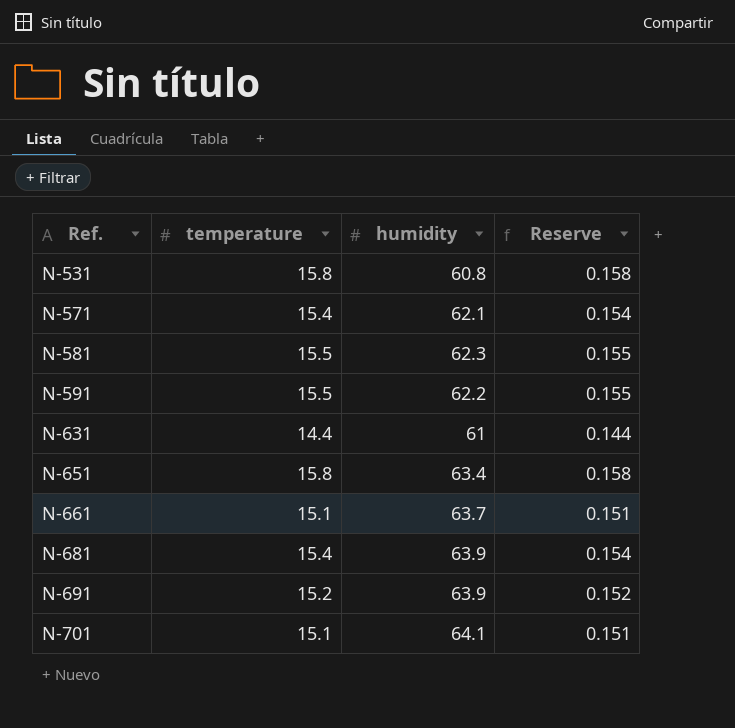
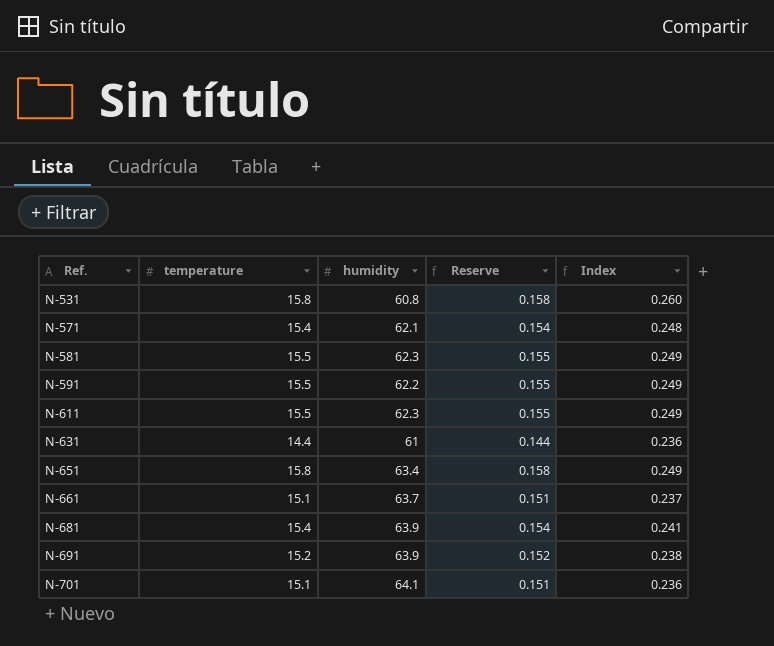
column Index | formula: none -> [temperature] / [humidity]
row N-611: none -> 15.5 | 62.3 | 0.155 | 0.249

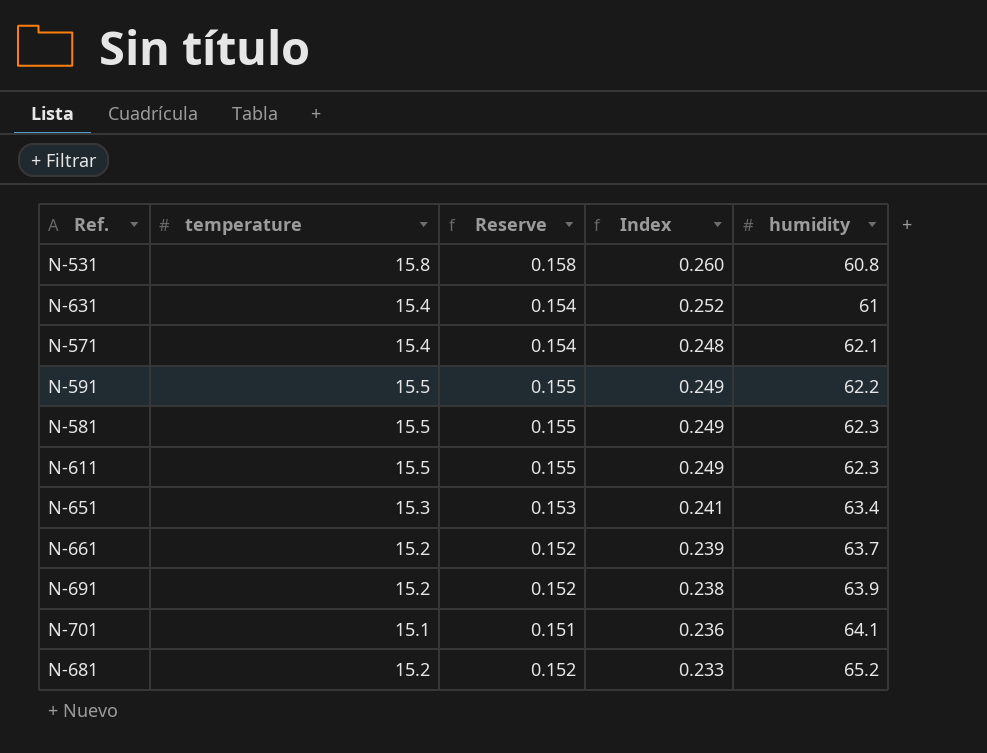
row order: Ref. ascending -> humidity ascending
column humidity | position: 3 -> 5
N-631 | temperature: 14.4 -> 15.4
N-631 | Reserve: 0.144 -> 0.154
N-631 | Index: 0.236 -> 0.252
N-651 | temperature: 15.8 -> 15.3
N-651 | Reserve: 0.158 -> 0.153
N-651 | Index: 0.249 -> 0.241
N-661 | temperature: 15.1 -> 15.2
N-661 | Reserve: 0.151 -> 0.152
N-661 | Index: 0.237 -> 0.239
N-681 | temperature: 15.4 -> 15.2
N-681 | Reserve: 0.154 -> 0.152
N-681 | Index: 0.241 -> 0.233
N-681 | humidity: 63.9 -> 65.2

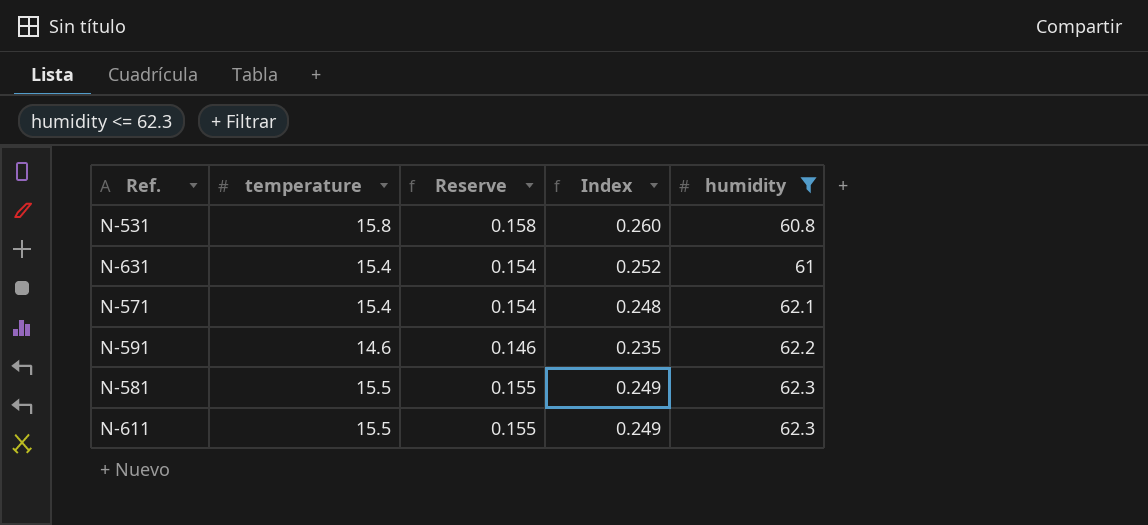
filter: none -> humidity <= 62.3
N-591 | temperature: 15.5 -> 14.6
N-591 | Reserve: 0.155 -> 0.146
N-591 | Index: 0.249 -> 0.235

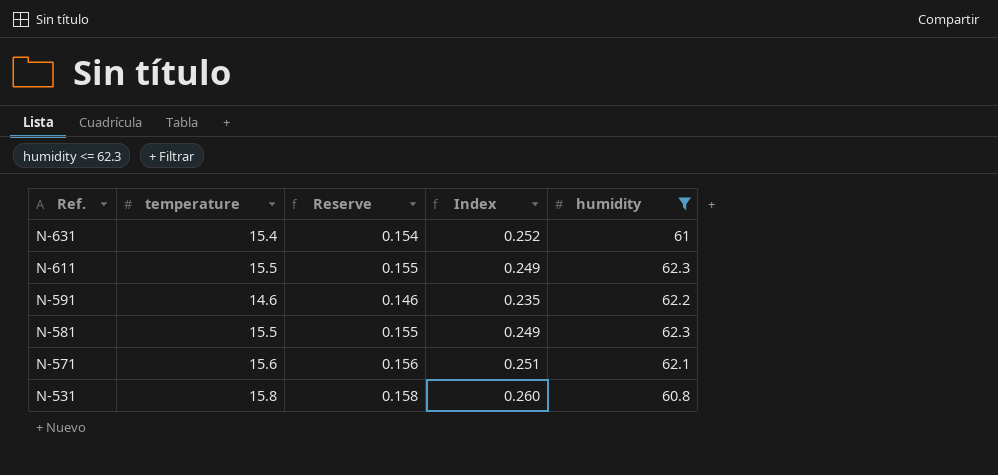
row order: humidity ascending -> Ref. descending
N-571 | temperature: 15.4 -> 15.6
N-571 | Reserve: 0.154 -> 0.156
N-571 | Index: 0.248 -> 0.251

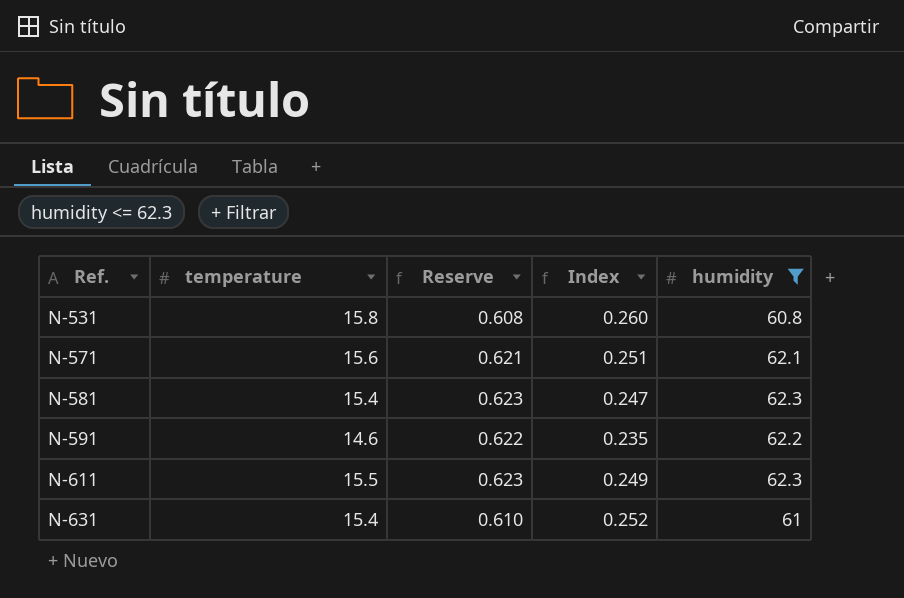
row order: Ref. descending -> Ref. ascending
column Reserve | formula: [temperature] * 0.01 -> [humidity] * 0.01
N-581 | temperature: 15.5 -> 15.4
N-581 | Index: 0.249 -> 0.247

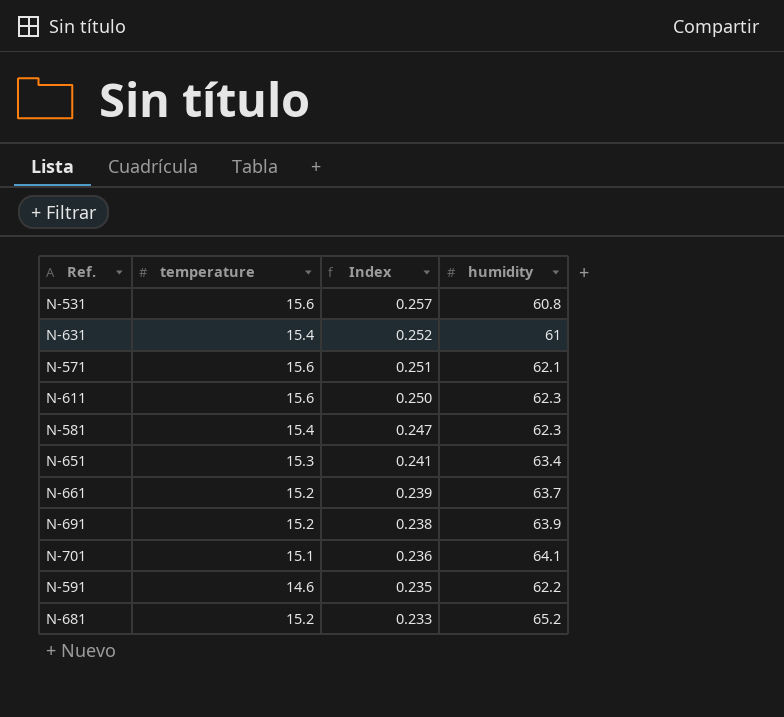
filter: humidity <= 62.3 -> none
row order: Ref. ascending -> Index descending
column Reserve | formula: [humidity] * 0.01 -> none
N-531 | temperature: 15.8 -> 15.6
N-531 | Index: 0.260 -> 0.257
N-611 | temperature: 15.5 -> 15.6
N-611 | Index: 0.249 -> 0.250

